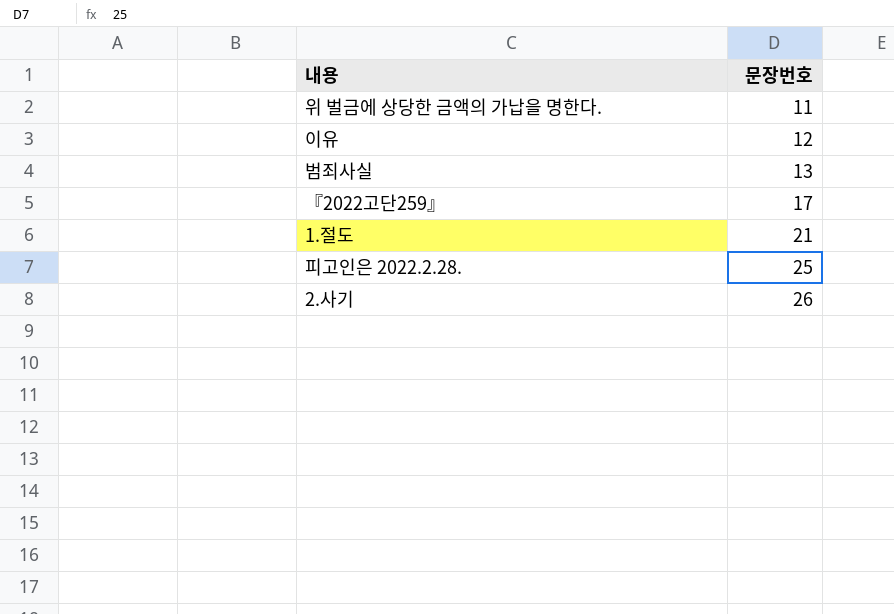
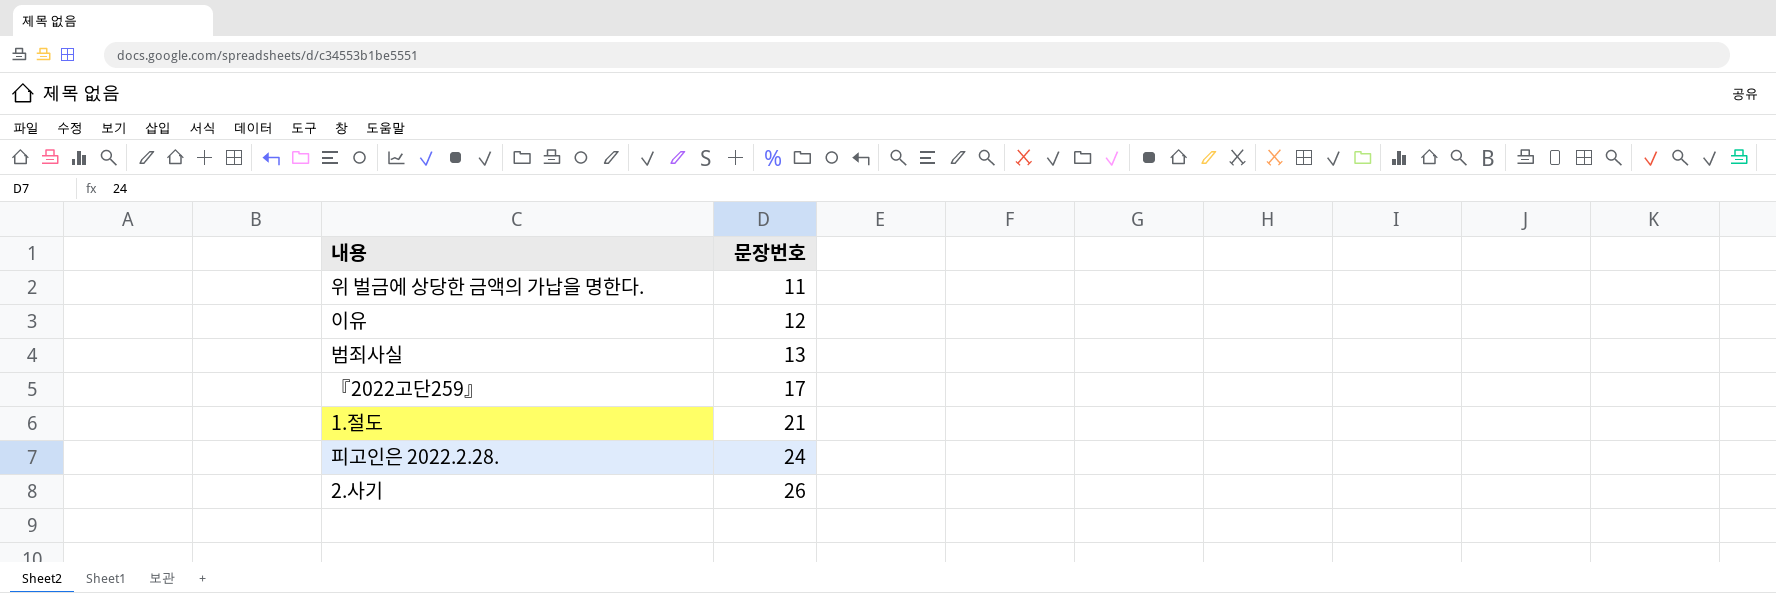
피고인은 2022.2.28. | 문장번호: 25 -> 24

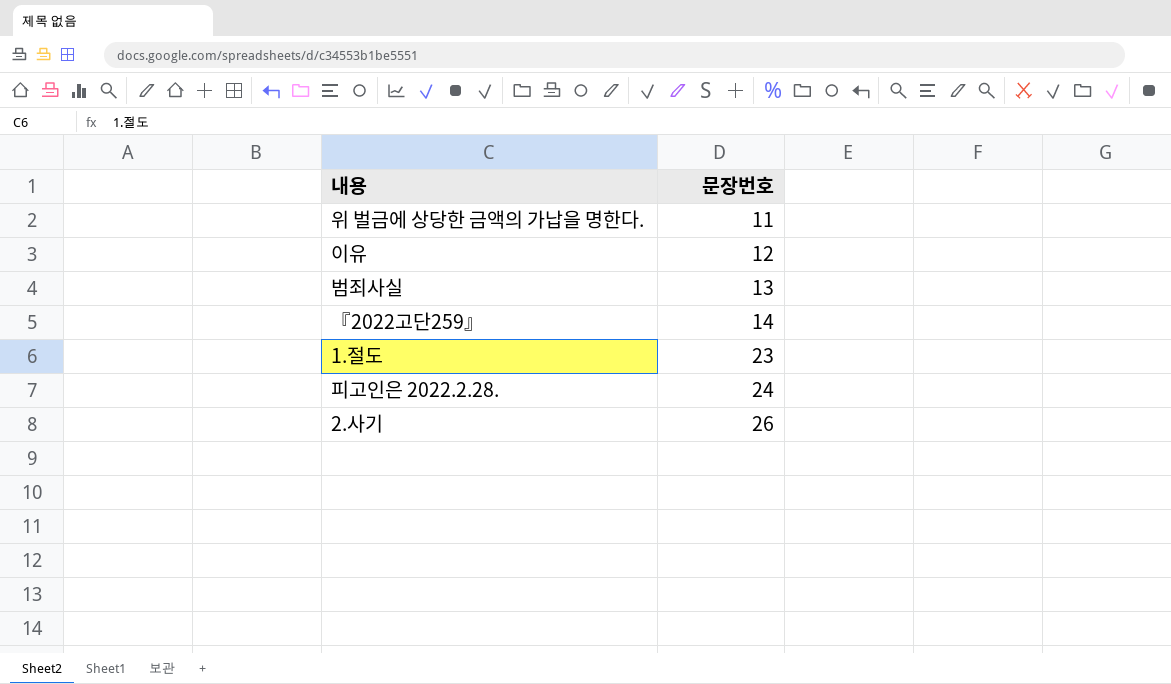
『2022고단259』 | 문장번호: 17 -> 14
1.절도 | 문장번호: 21 -> 23

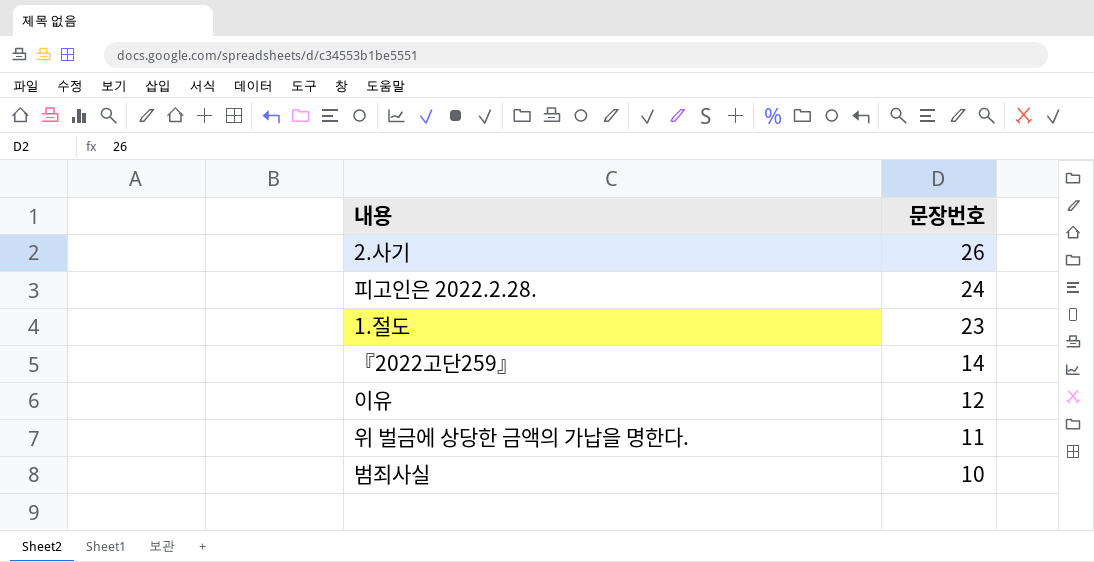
row order: 문장번호 ascending -> 문장번호 descending
범죄사실 | 문장번호: 13 -> 10

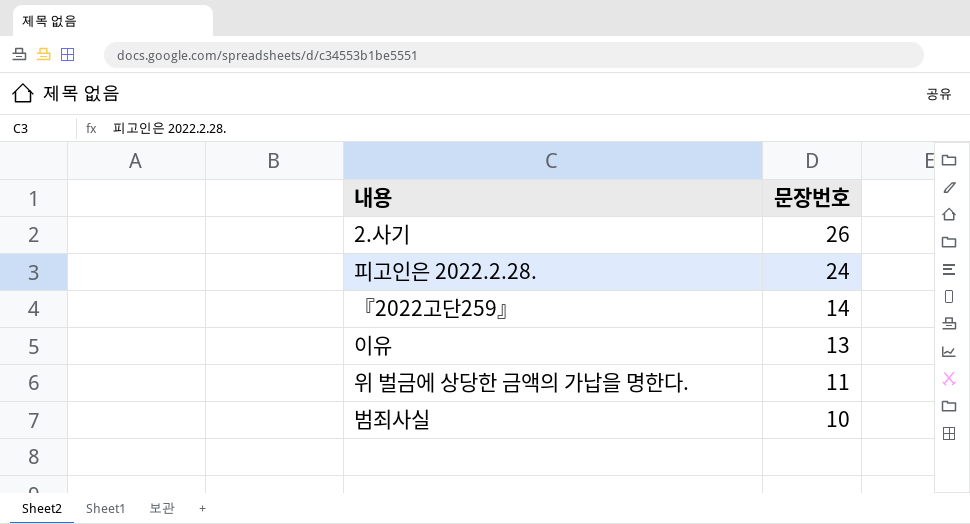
row 1.절도: 23 -> none
이유 | 문장번호: 12 -> 13

